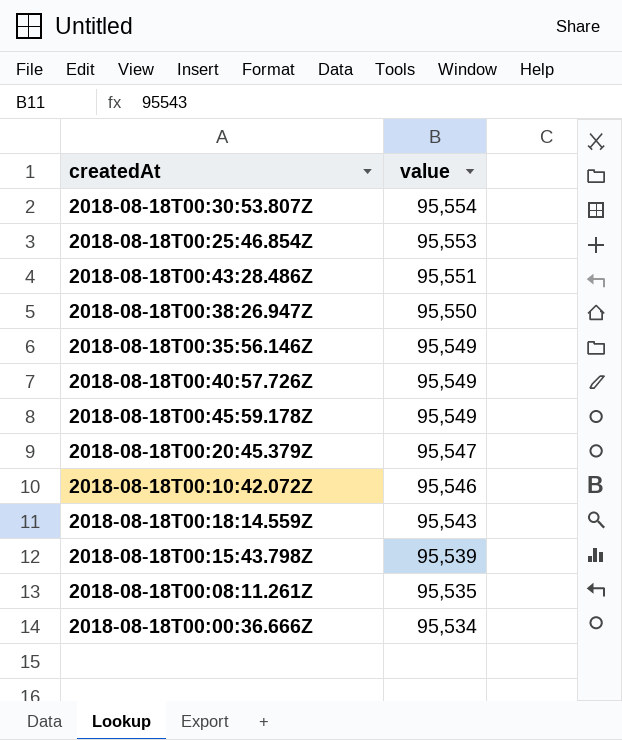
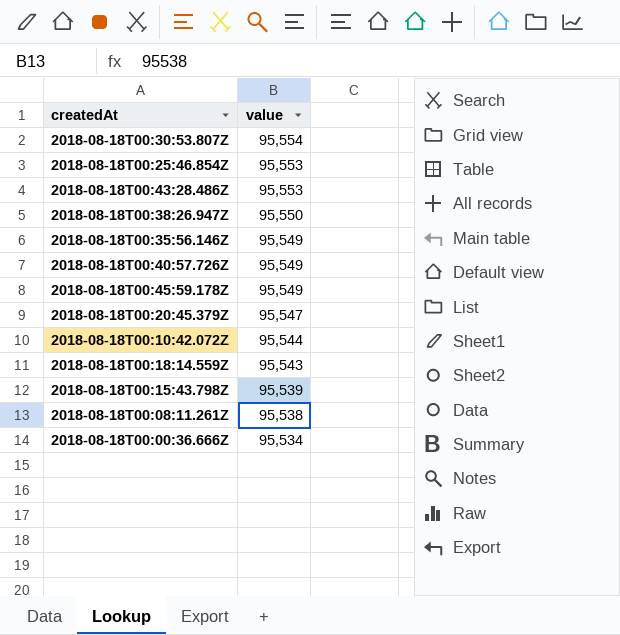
2018-08-18T00:43:28.486Z | value: 95,551 -> 95,553
2018-08-18T00:10:42.072Z | value: 95,546 -> 95,544
2018-08-18T00:08:11.261Z | value: 95,535 -> 95,538

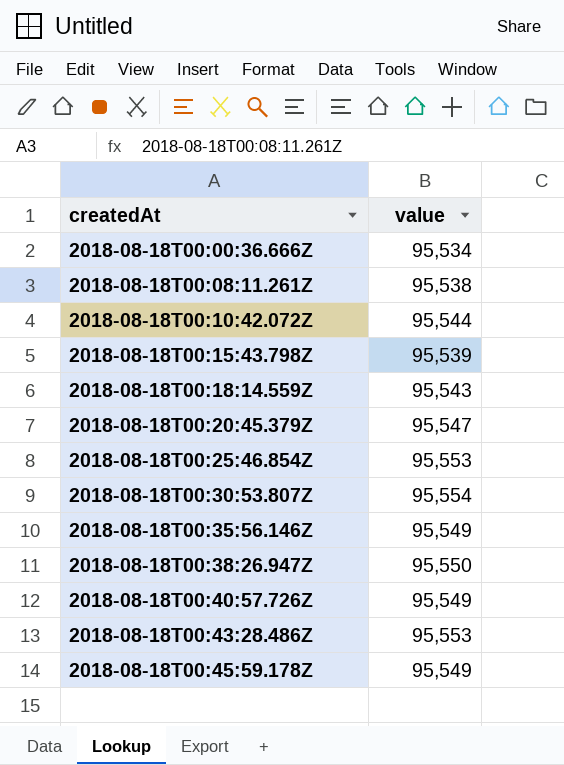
row order: value descending -> createdAt ascending

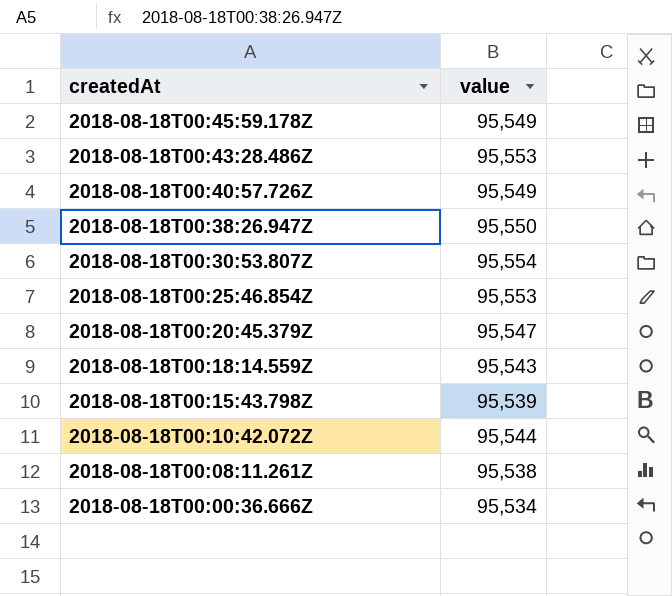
row order: createdAt ascending -> createdAt descending
row 2018-08-18T00:35:56.146Z: 95,549 -> none

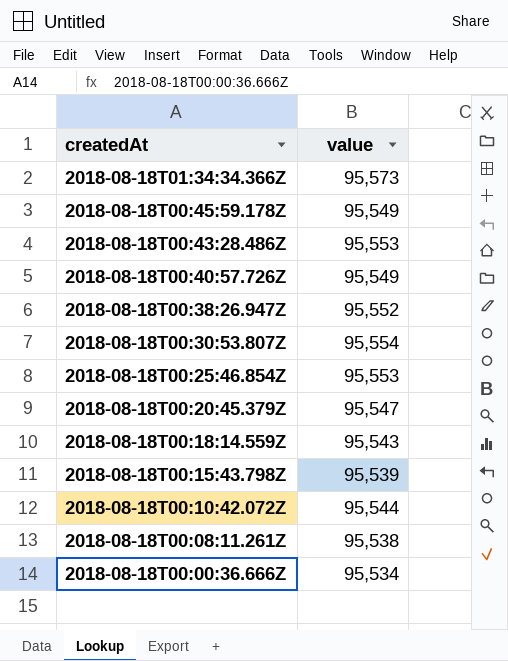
row 2018-08-18T01:34:34.366Z: none -> 95,573
2018-08-18T00:38:26.947Z | value: 95,550 -> 95,552

